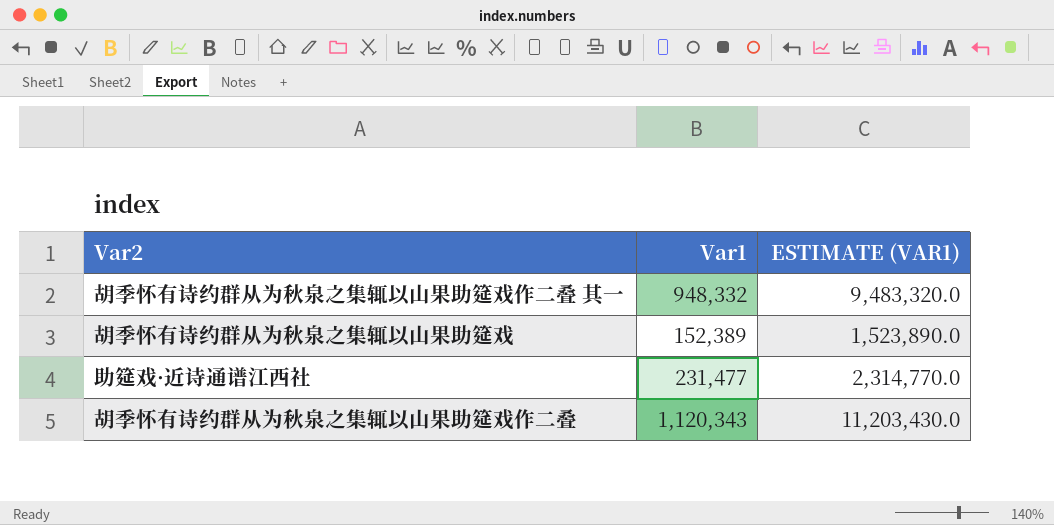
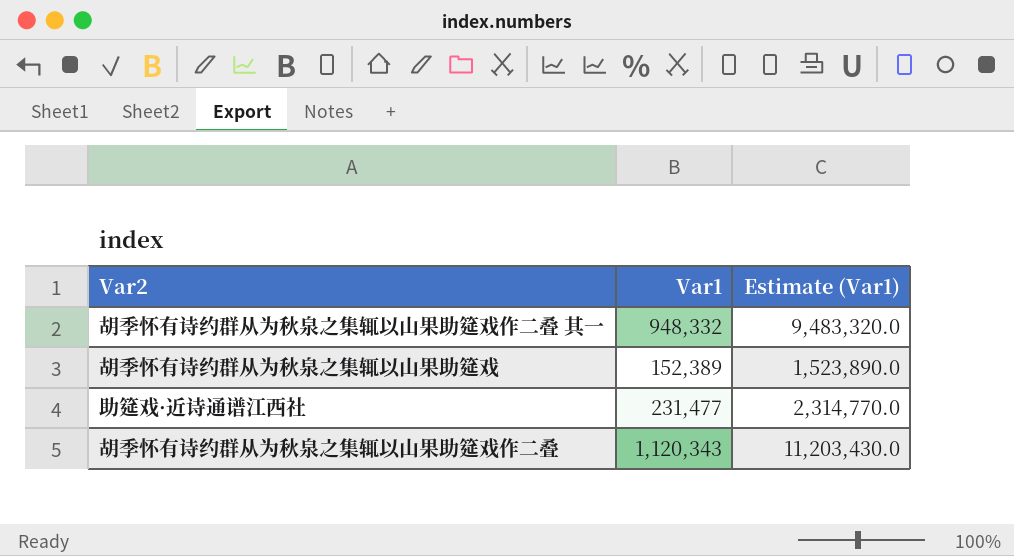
column name: ESTIMATE (VAR1) -> Estimate (Var1)

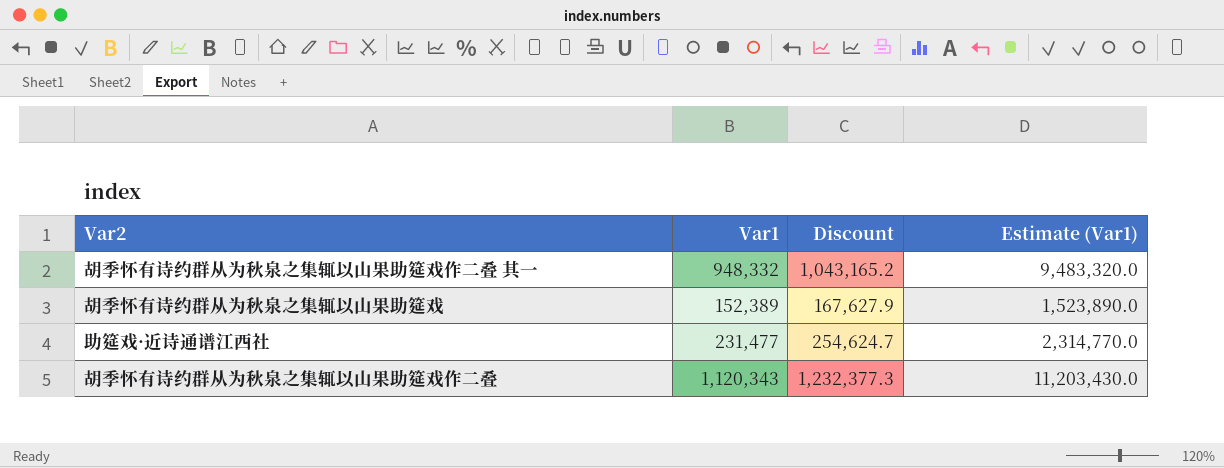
column Discount | formula: none -> [Var1] * 1.1

